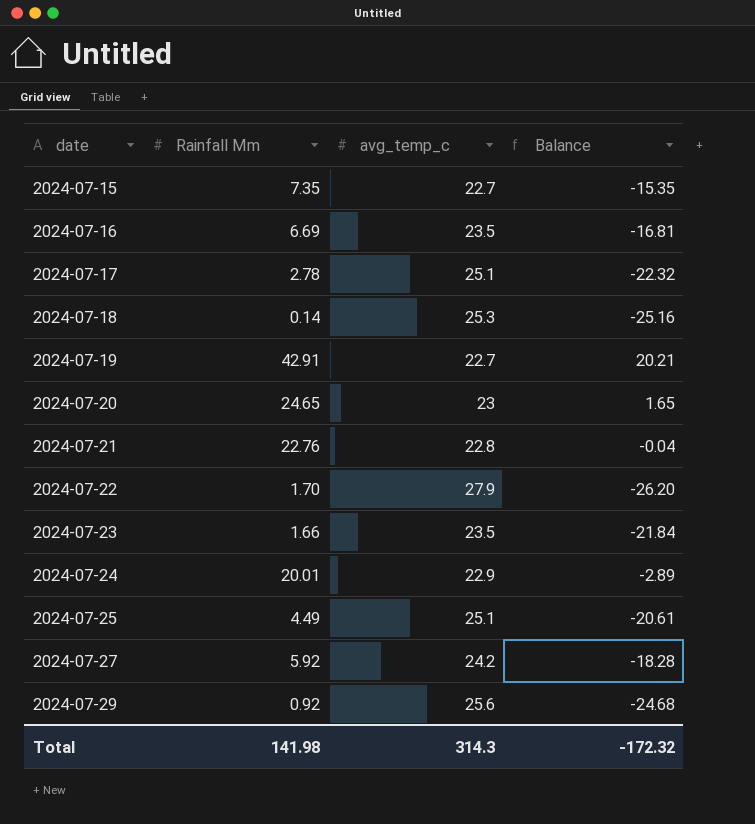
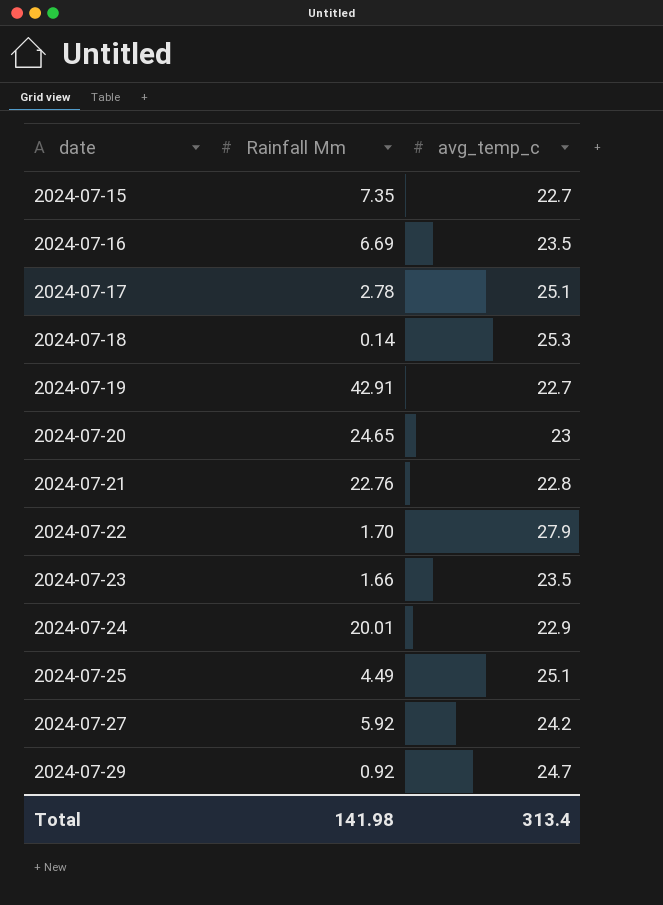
column Balance | formula: [Rainfall Mm] - [avg_temp_c] -> none
2024-07-29 | avg_temp_c: 25.6 -> 24.7
Total | avg_temp_c: 314.3 -> 313.4

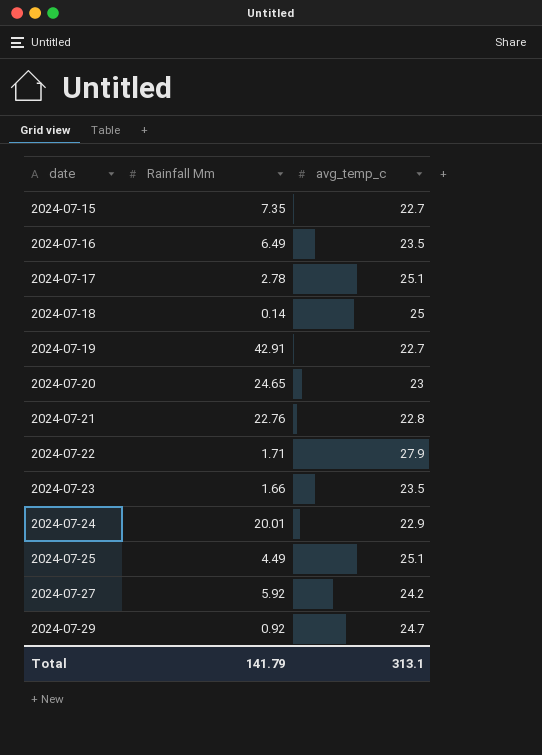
2024-07-16 | Rainfall Mm: 6.69 -> 6.49
2024-07-18 | avg_temp_c: 25.3 -> 25
2024-07-22 | Rainfall Mm: 1.70 -> 1.71
Total | Rainfall Mm: 141.98 -> 141.79
Total | avg_temp_c: 313.4 -> 313.1

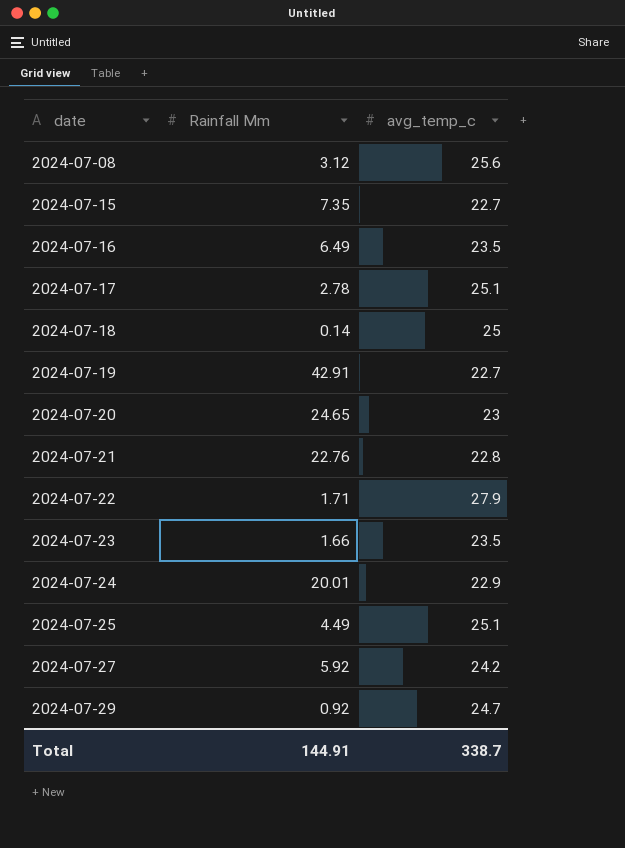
row 2024-07-08: none -> 3.12 | 25.6
Total | Rainfall Mm: 141.79 -> 144.91
Total | avg_temp_c: 313.1 -> 338.7

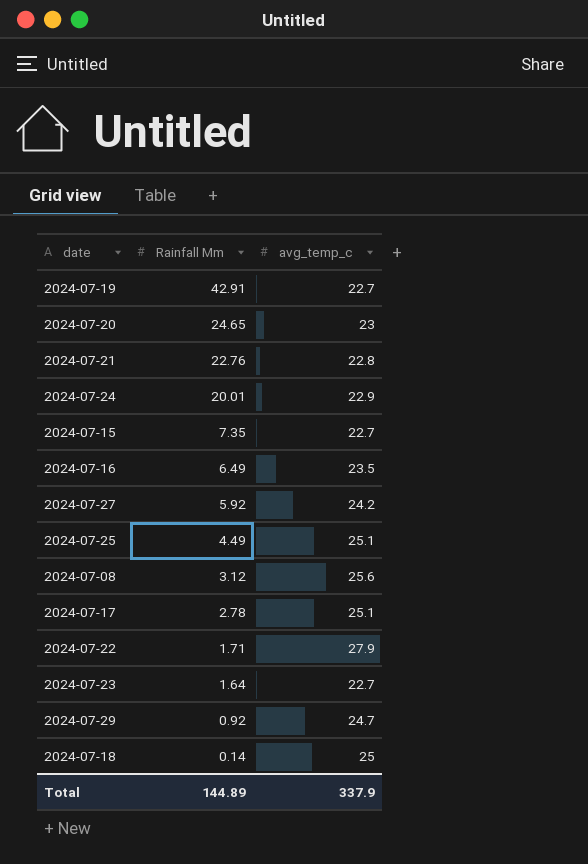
row order: date ascending -> Rainfall Mm descending
2024-07-23 | Rainfall Mm: 1.66 -> 1.64
2024-07-23 | avg_temp_c: 23.5 -> 22.7
Total | Rainfall Mm: 144.91 -> 144.89
Total | avg_temp_c: 338.7 -> 337.9

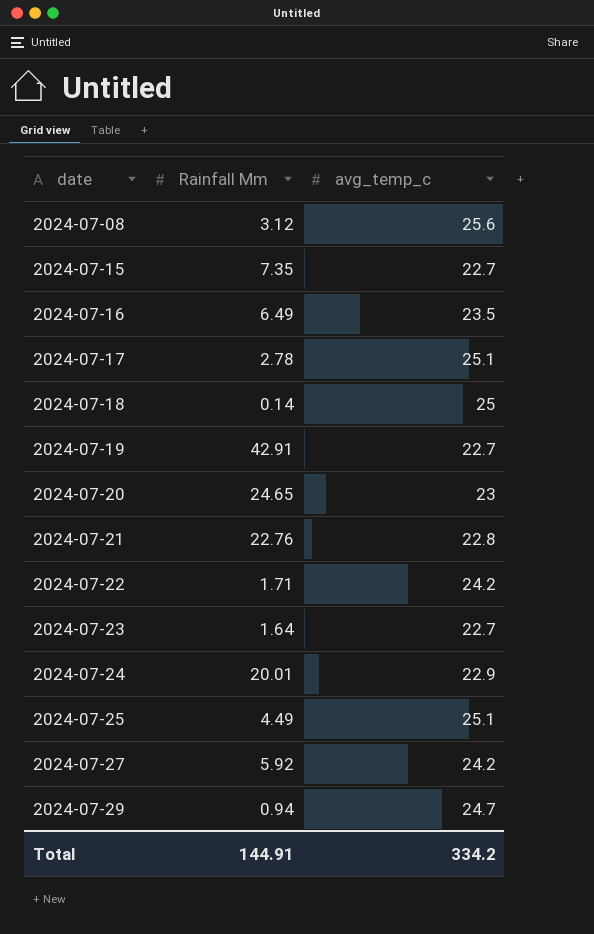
row order: Rainfall Mm descending -> date ascending
2024-07-22 | avg_temp_c: 27.9 -> 24.2
2024-07-29 | Rainfall Mm: 0.92 -> 0.94
Total | Rainfall Mm: 144.89 -> 144.91
Total | avg_temp_c: 337.9 -> 334.2

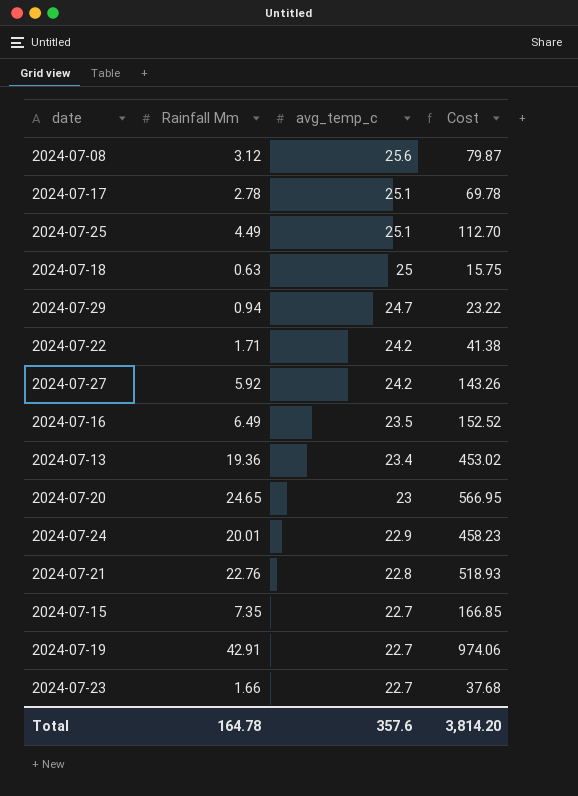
row order: date ascending -> avg_temp_c descending
column Cost | formula: none -> [Rainfall Mm] * [avg_temp_c]
2024-07-18 | Rainfall Mm: 0.14 -> 0.63
row 2024-07-13: none -> 19.36 | 23.4 | 453.02
2024-07-23 | Rainfall Mm: 1.64 -> 1.66
Total | Rainfall Mm: 144.91 -> 164.78
Total | avg_temp_c: 334.2 -> 357.6

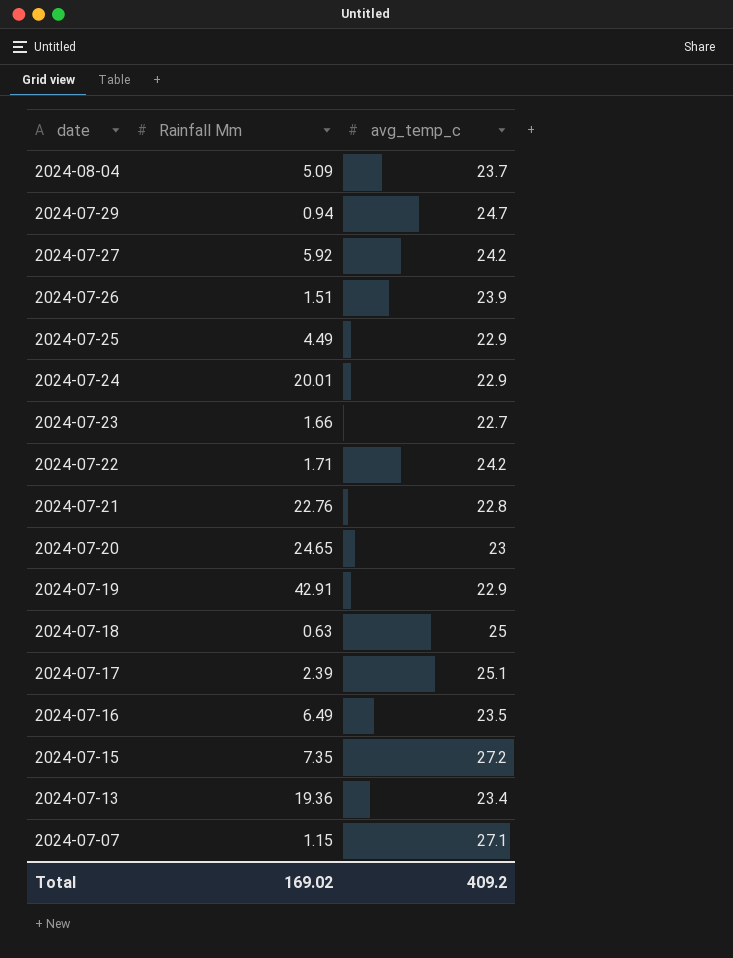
row order: avg_temp_c descending -> date descending
column Cost | formula: [Rainfall Mm] * [avg_temp_c] -> none
row 2024-07-08: 3.12 | 25.6 | 79.87 -> none
row 2024-08-04: none -> 5.09 | 23.7
row 2024-07-26: none -> 1.51 | 23.9
2024-07-25 | avg_temp_c: 25.1 -> 22.9
2024-07-19 | avg_temp_c: 22.7 -> 22.9
2024-07-17 | Rainfall Mm: 2.78 -> 2.39
2024-07-15 | avg_temp_c: 22.7 -> 27.2
row 2024-07-07: none -> 1.15 | 27.1
Total | Rainfall Mm: 164.78 -> 169.02
Total | avg_temp_c: 357.6 -> 409.2

